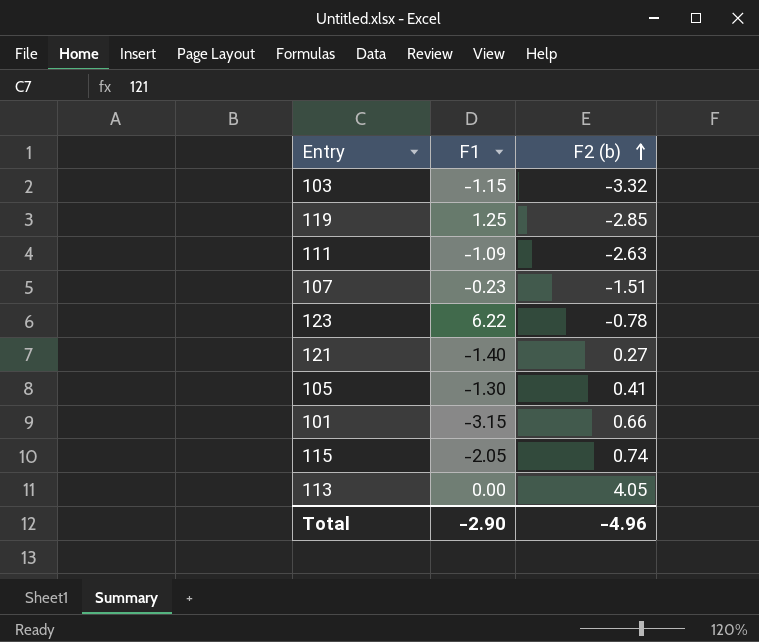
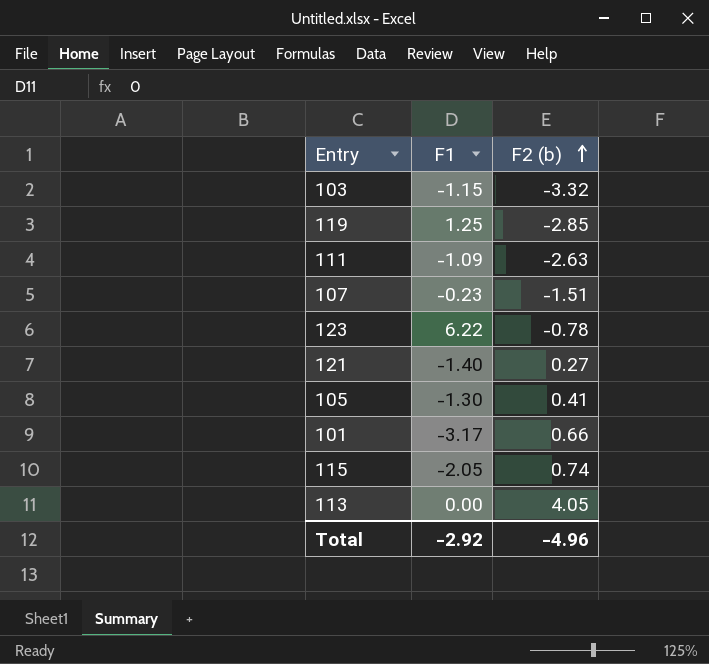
101 | F1: -3.15 -> -3.17
Total | F1: -2.90 -> -2.92

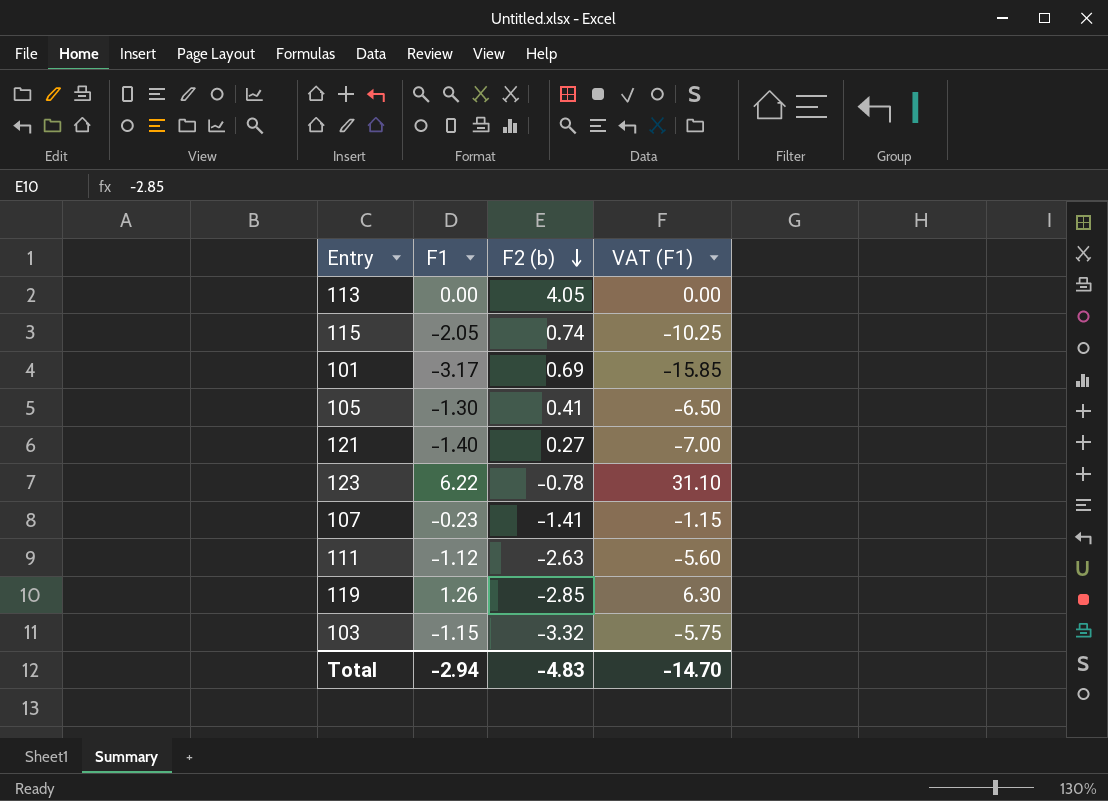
row order: F2 (b) ascending -> F2 (b) descending
column VAT (F1) | formula: none -> [F1] * 5
101 | F2 (b): 0.66 -> 0.69
107 | F2 (b): -1.51 -> -1.41
111 | F1: -1.09 -> -1.12
119 | F1: 1.25 -> 1.26
Total | F1: -2.92 -> -2.94
Total | F2 (b): -4.96 -> -4.83

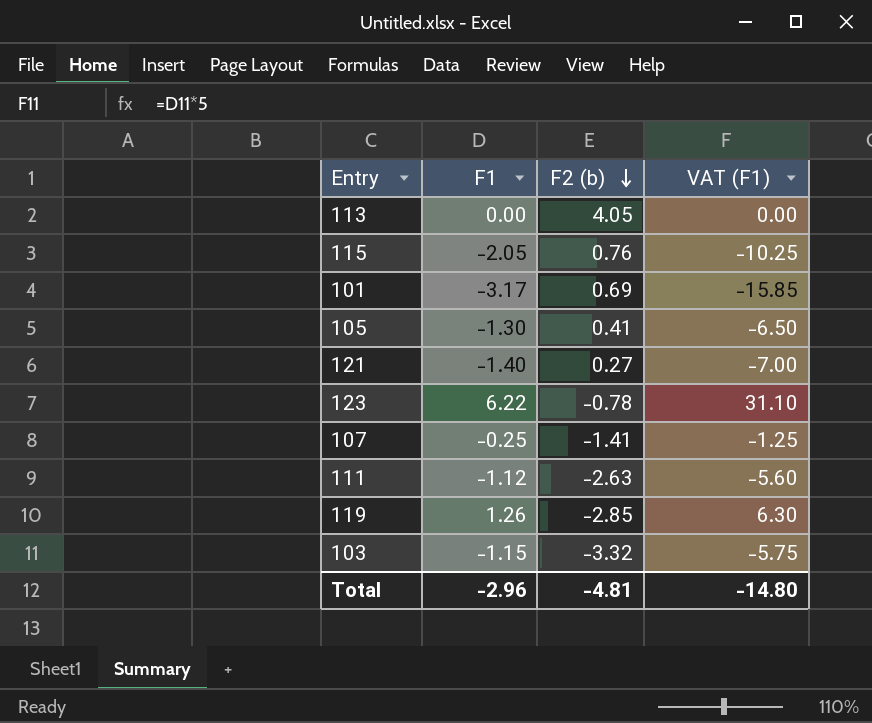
115 | F2 (b): 0.74 -> 0.76
107 | F1: -0.23 -> -0.25
107 | VAT (F1): -1.15 -> -1.25
Total | F1: -2.94 -> -2.96
Total | F2 (b): -4.83 -> -4.81
Total | VAT (F1): -14.70 -> -14.80

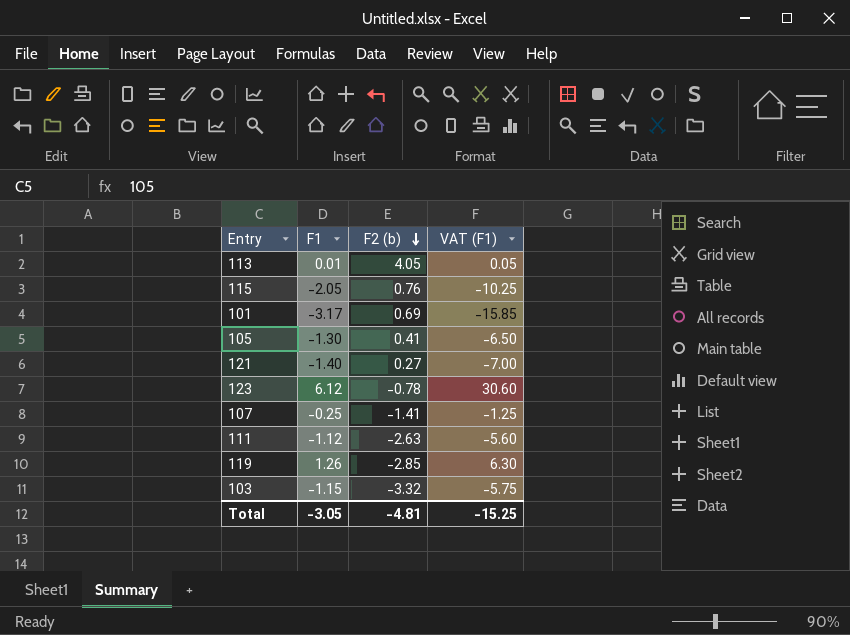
113 | F1: 0.00 -> 0.01
113 | VAT (F1): 0.00 -> 0.05
123 | F1: 6.22 -> 6.12
123 | VAT (F1): 31.10 -> 30.60
Total | F1: -2.96 -> -3.05
Total | VAT (F1): -14.80 -> -15.25

